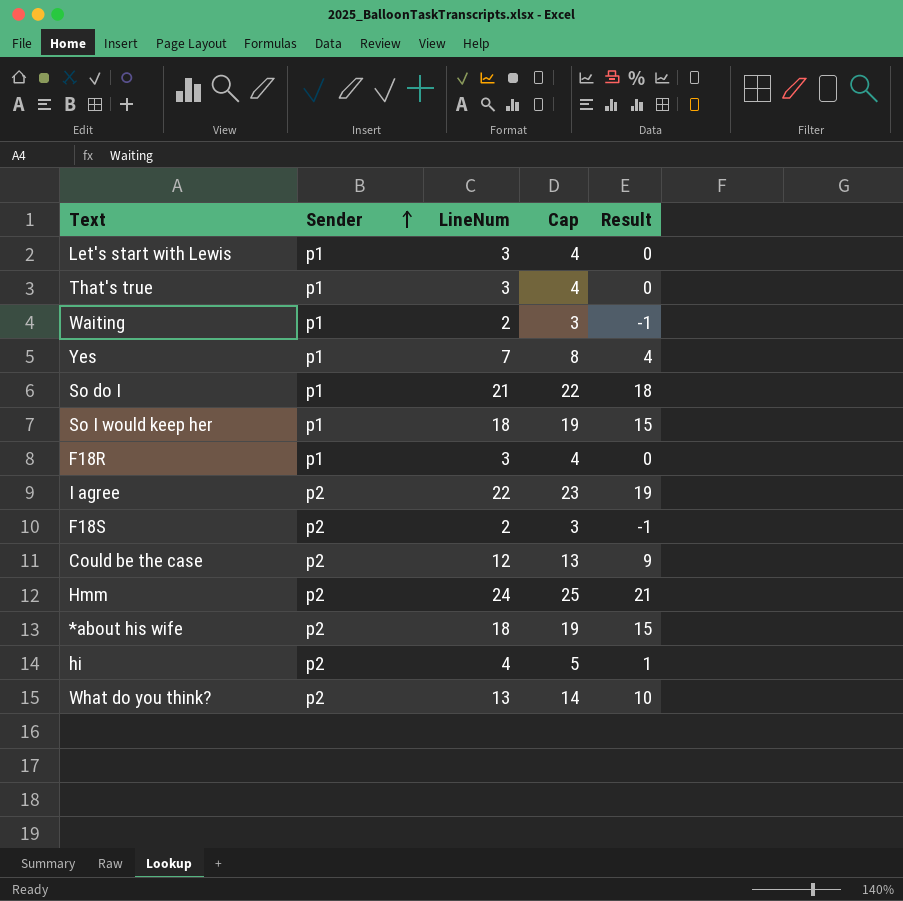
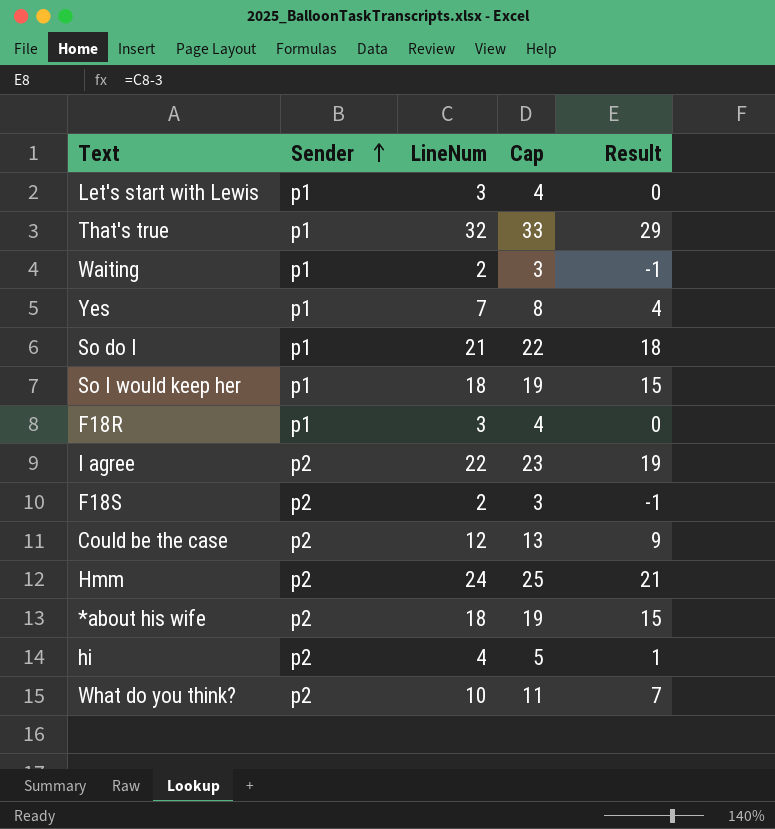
That's true | LineNum: 3 -> 32
That's true | Cap: 4 -> 33
That's true | Result: 0 -> 29
What do you think? | LineNum: 13 -> 10
What do you think? | Cap: 14 -> 11
What do you think? | Result: 10 -> 7

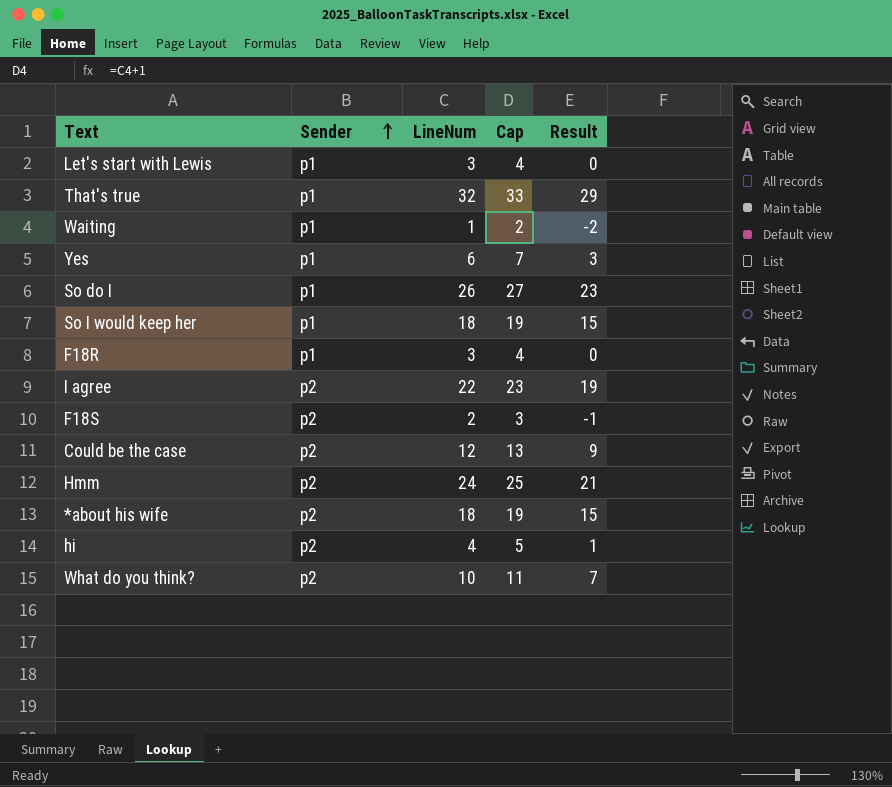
Waiting | LineNum: 2 -> 1
Waiting | Cap: 3 -> 2
Waiting | Result: -1 -> -2
Yes | LineNum: 7 -> 6
Yes | Cap: 8 -> 7
Yes | Result: 4 -> 3
So do I | LineNum: 21 -> 26
So do I | Cap: 22 -> 27
So do I | Result: 18 -> 23

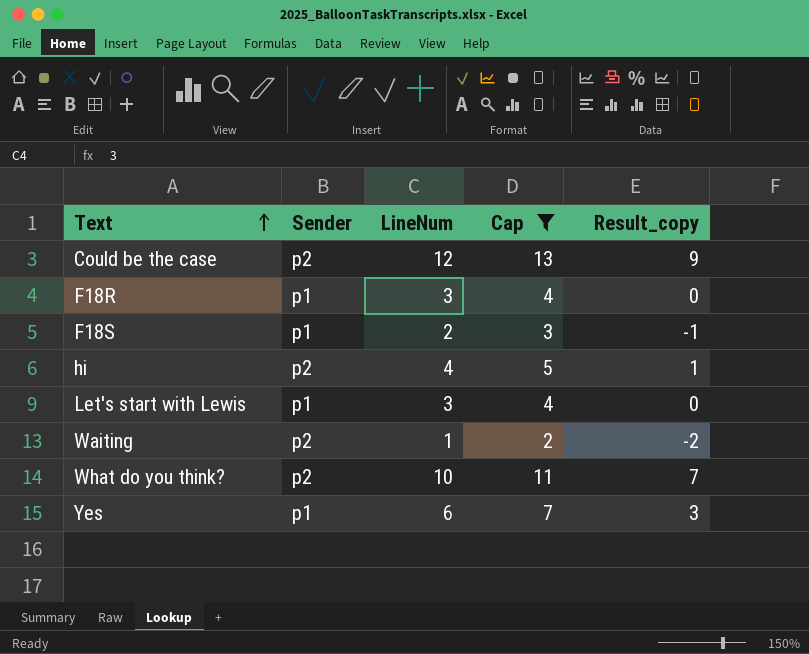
filter: none -> Cap <= 13
row order: Sender ascending -> Text ascending
column name: Result -> Result_copy
F18S | Sender: p2 -> p1
Waiting | Sender: p1 -> p2

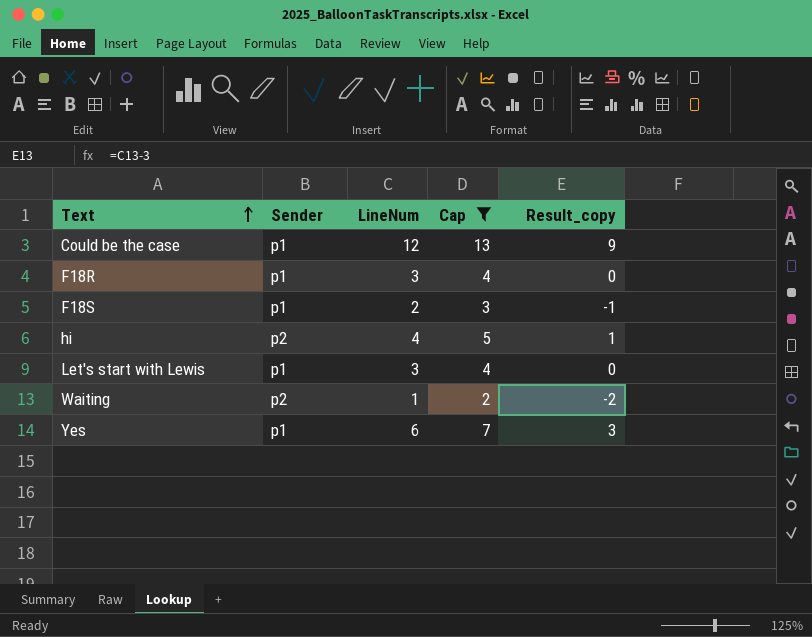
row What do you think?: p2 | 10 | 11 | 7 -> none
Could be the case | Sender: p2 -> p1

